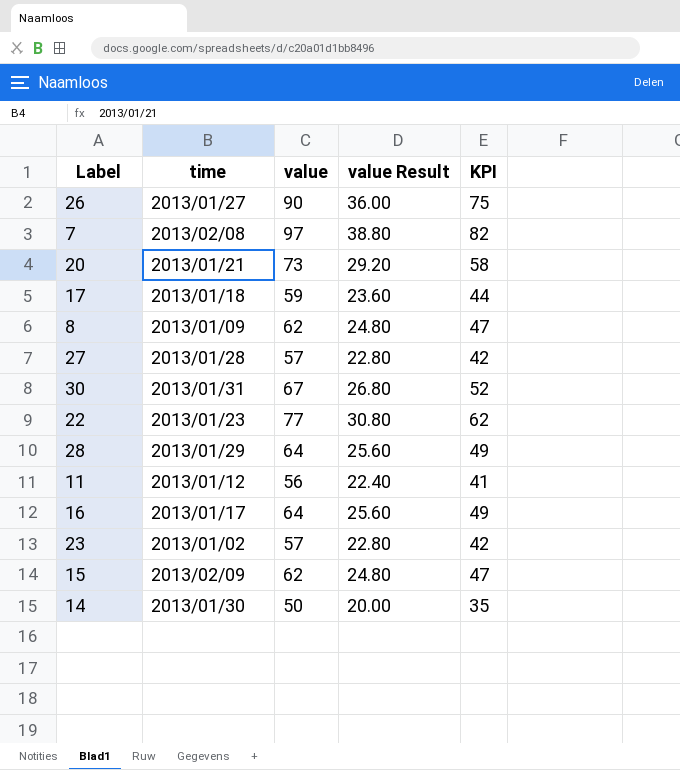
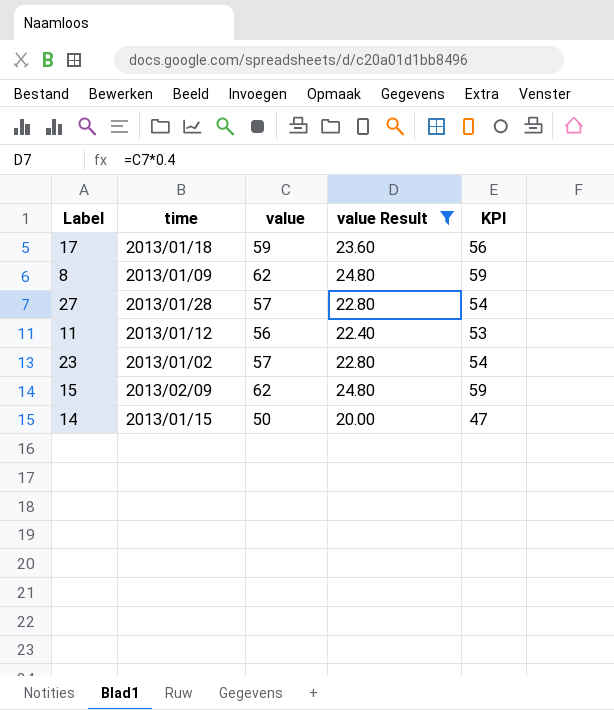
filter: none -> value Result <= 24.80
column KPI | formula: [value] - 15 -> [value] - 3
14 | time: 2013/01/30 -> 2013/01/15

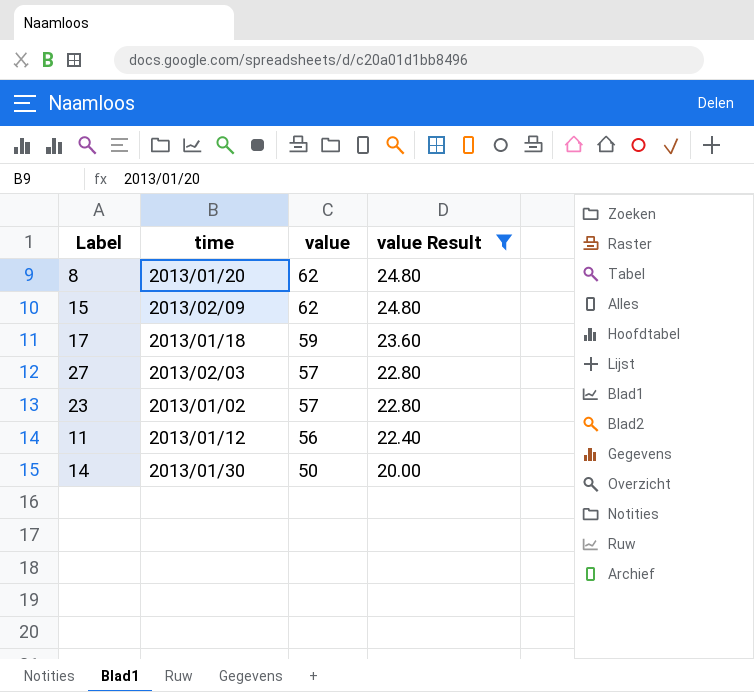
row order: none -> value descending
column KPI | formula: [value] - 3 -> none
8 | time: 2013/01/09 -> 2013/01/20
27 | time: 2013/01/28 -> 2013/02/03
14 | time: 2013/01/15 -> 2013/01/30

